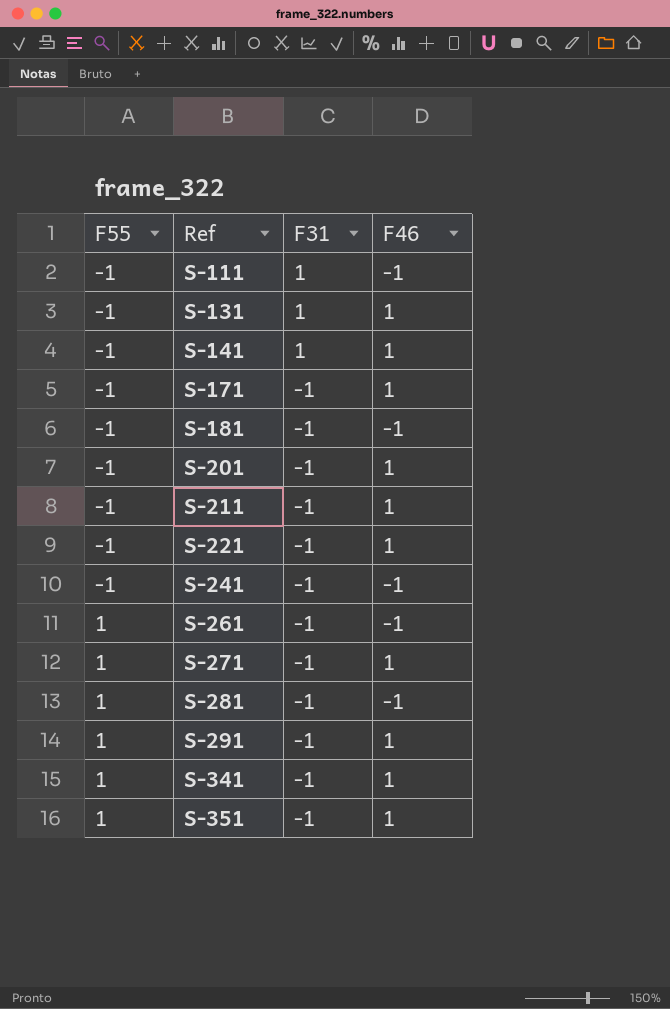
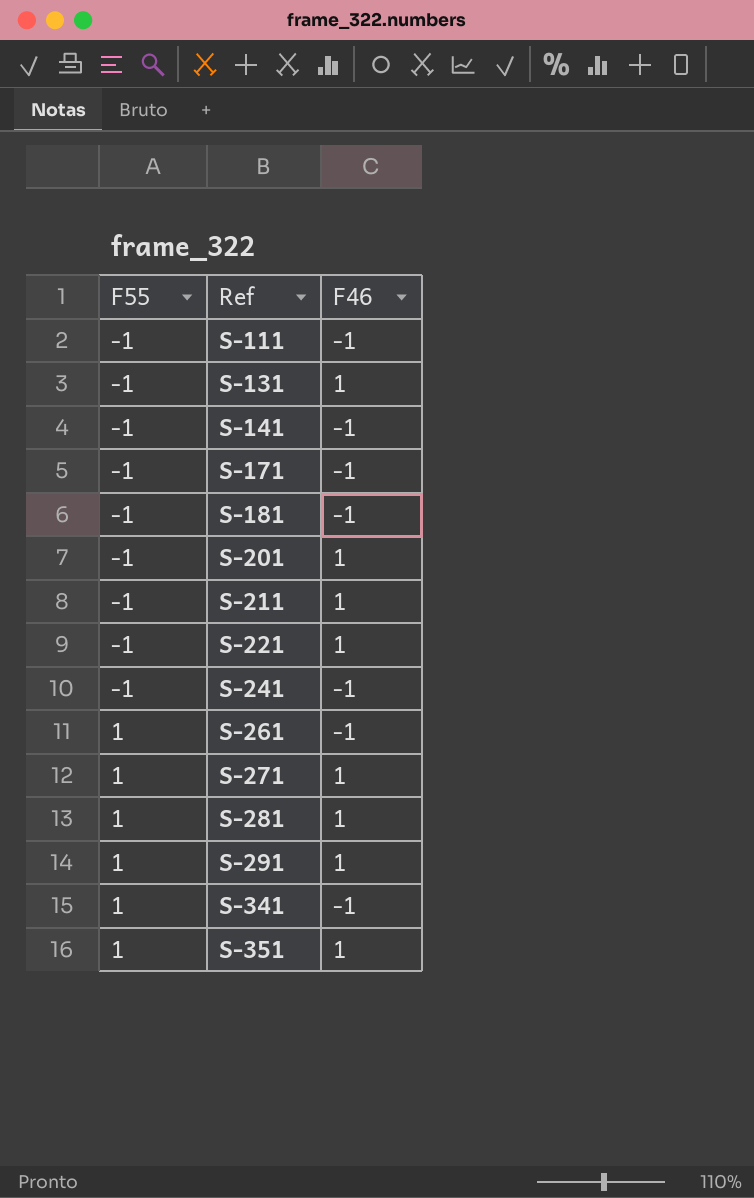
column F31 | position: 3 -> none
S-141 | F46: 1 -> -1
S-171 | F46: 1 -> -1
S-281 | F46: -1 -> 1
S-341 | F46: 1 -> -1

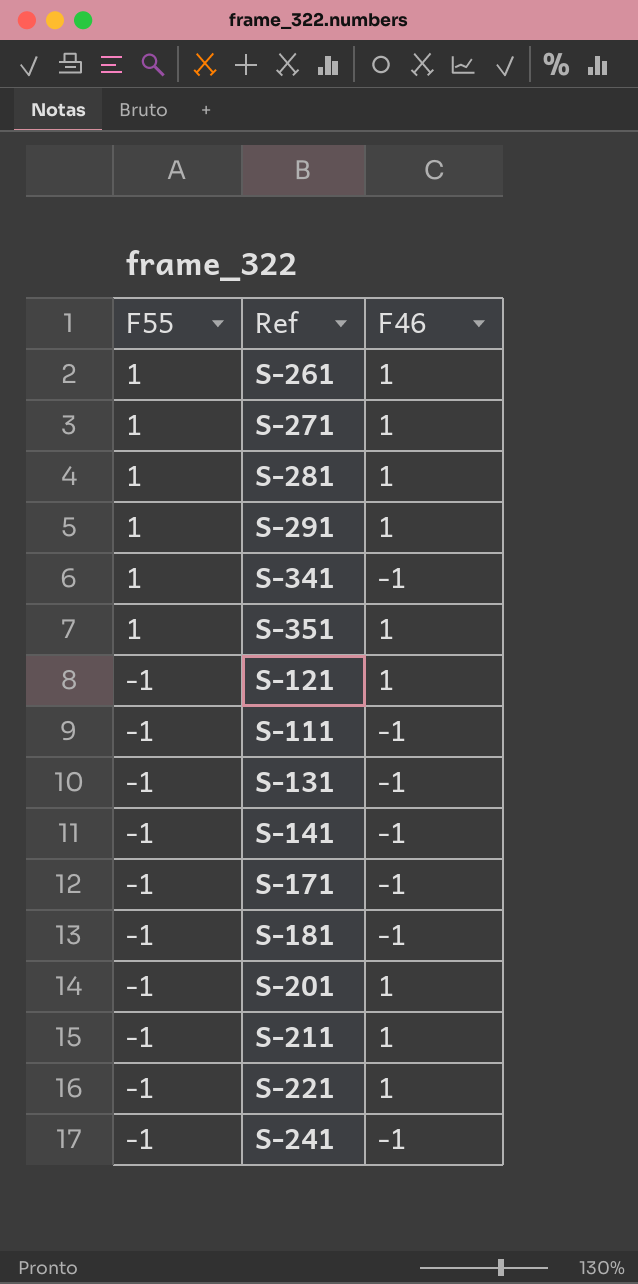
row order: F55 ascending -> F55 descending
S-261 | F46: -1 -> 1
row S-121: none -> -1 | 1
S-131 | F46: 1 -> -1

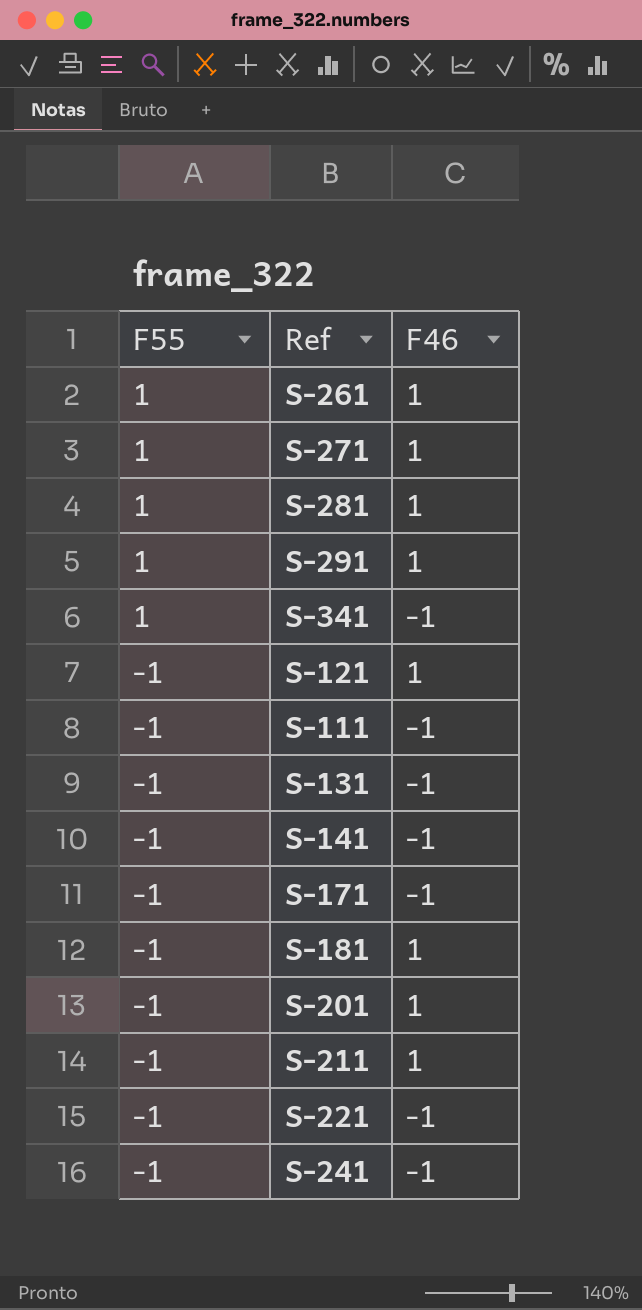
row S-351: 1 | 1 -> none
S-181 | F46: -1 -> 1
S-221 | F46: 1 -> -1

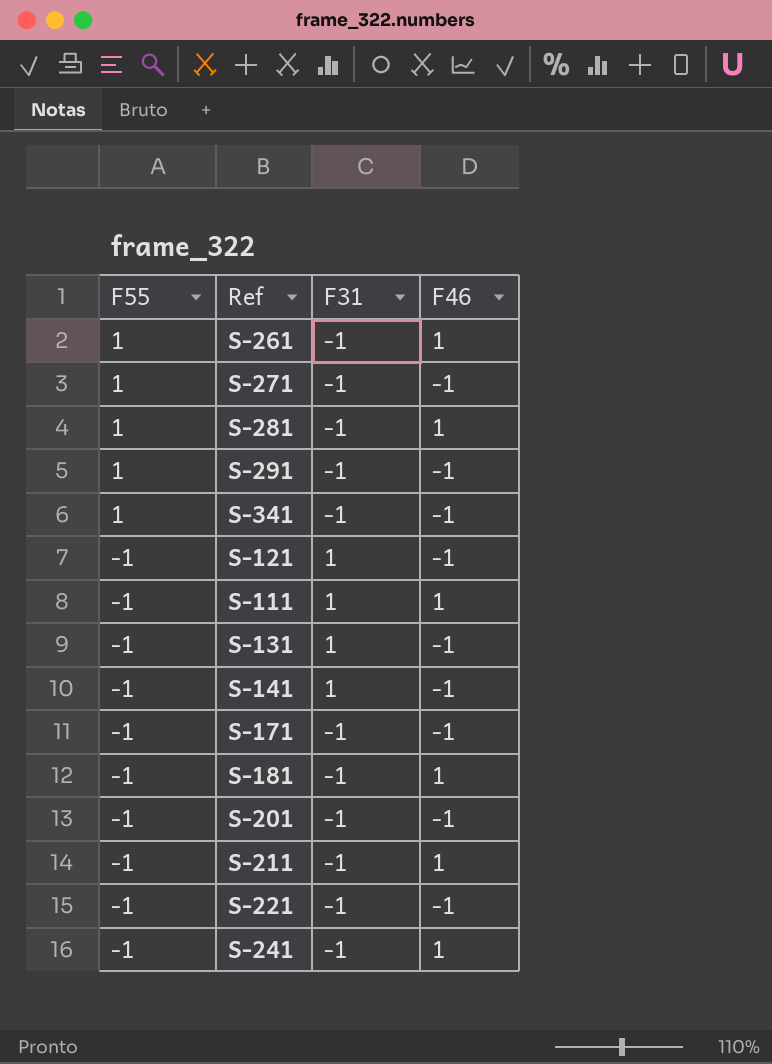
column F31 | position: none -> 3
S-271 | F46: 1 -> -1
S-291 | F46: 1 -> -1
S-121 | F46: 1 -> -1
S-111 | F46: -1 -> 1
S-201 | F46: 1 -> -1
S-241 | F46: -1 -> 1

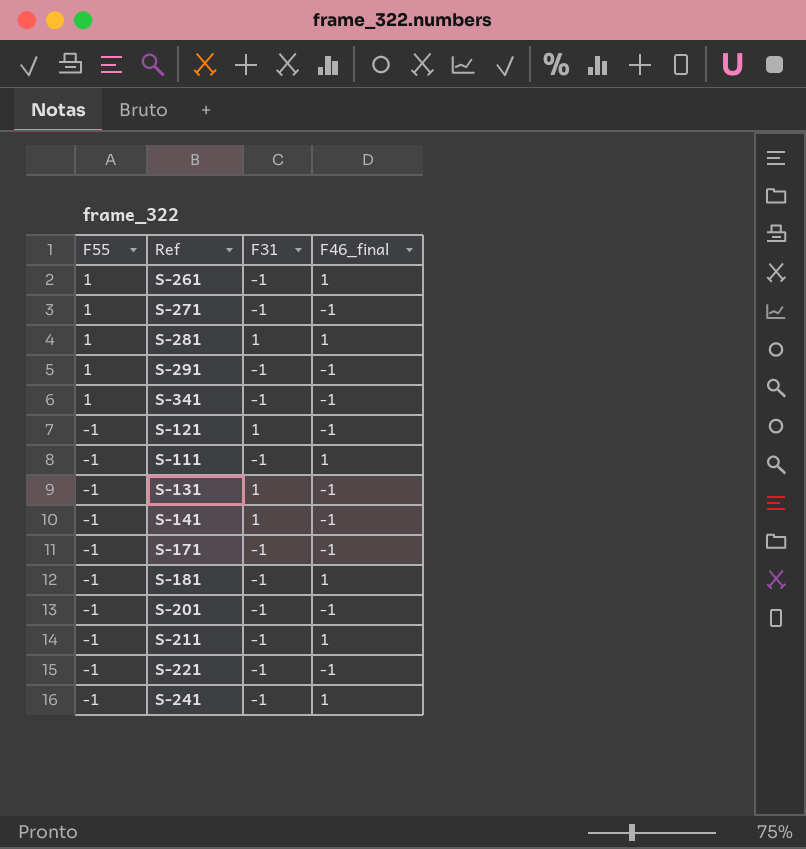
column name: F46 -> F46_final
S-281 | F31: -1 -> 1
S-111 | F31: 1 -> -1

